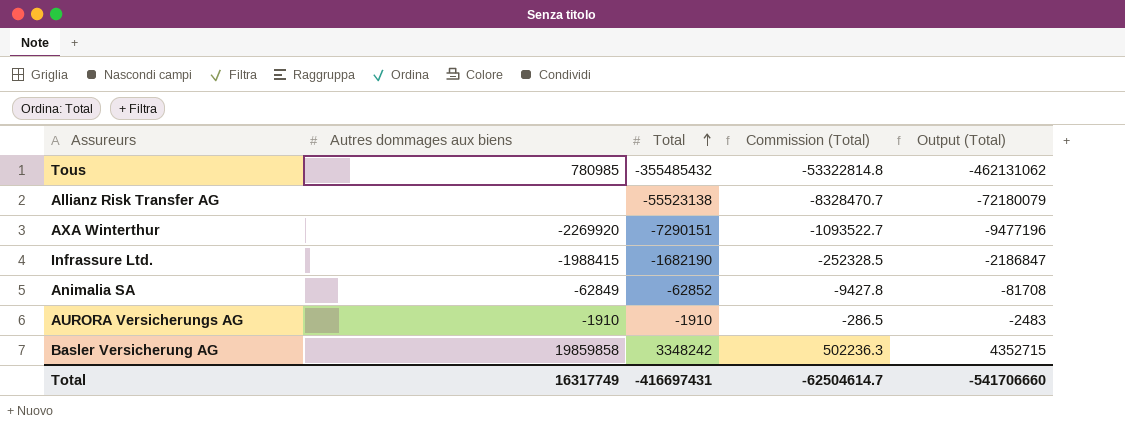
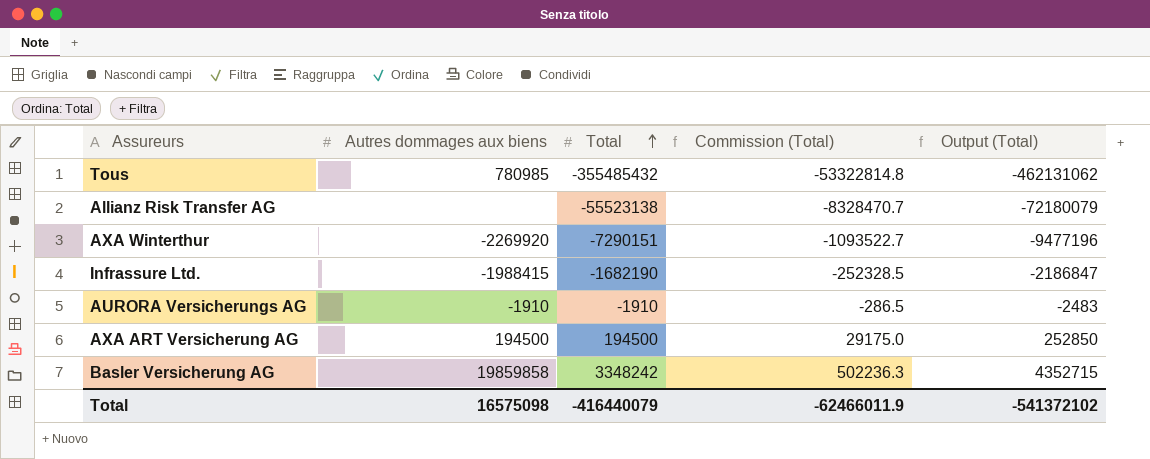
row Animalia SA: -62849 | -62852 | -9427.8 | -81708 -> none
row AXA ART Versicherung AG: none -> 194500 | 194500 | 29175.0 | 252850
Total | Autres dommages aux biens: 16317749 -> 16575098
Total | Total: -416697431 -> -416440079
Total | Commission (Total): -62504614.7 -> -62466011.9
Total | Output (Total): -541706660 -> -541372102

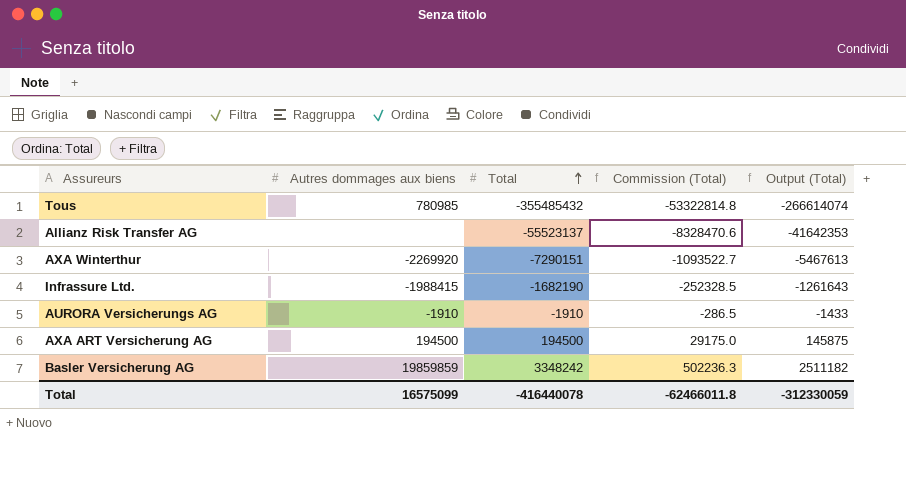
column Output (Total) | formula: [Total] * 1.3 -> [Total] * 0.75
Allianz Risk Transfer AG | Total: -55523138 -> -55523137
Allianz Risk Transfer AG | Commission (Total): -8328470.7 -> -8328470.6
Basler Versicherung AG | Autres dommages aux biens: 19859858 -> 19859859
Total | Autres dommages aux biens: 16575098 -> 16575099
Total | Total: -416440079 -> -416440078
Total | Commission (Total): -62466011.9 -> -62466011.8
Total | Output (Total): -541372102 -> -312330059

